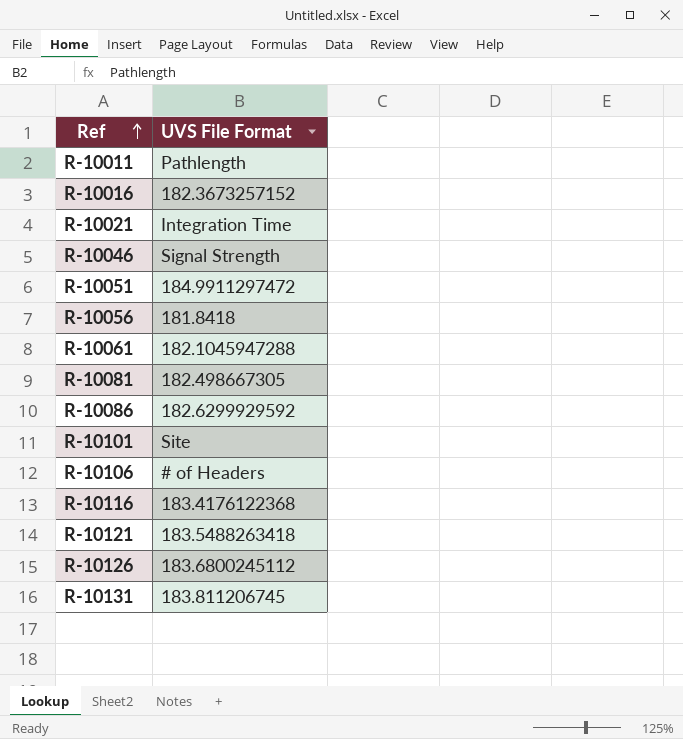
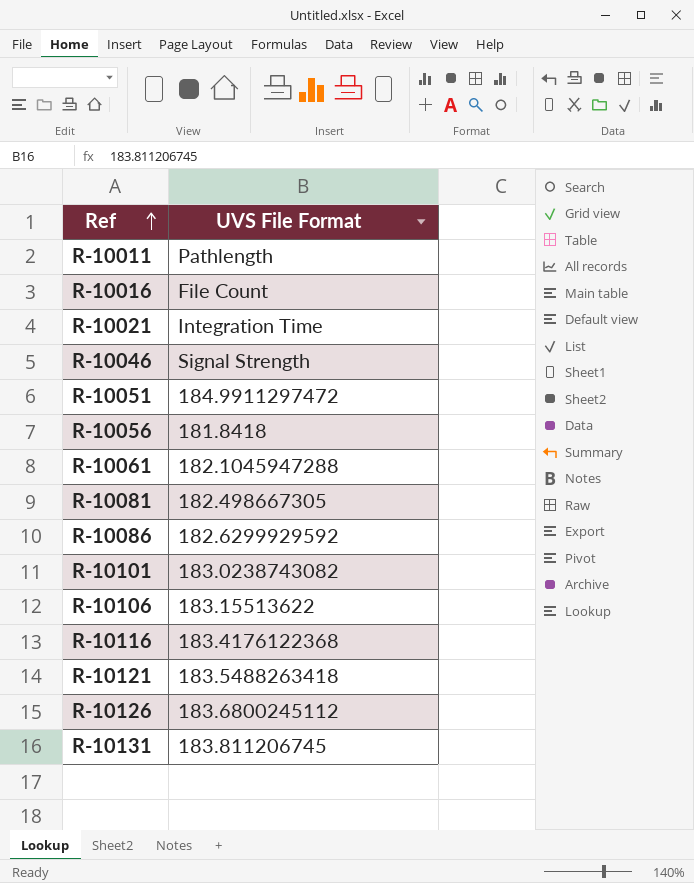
R-10016 | UVS File Format: 182.3673257152 -> File Count
R-10101 | UVS File Format: Site -> 183.0238743082
R-10106 | UVS File Format: # of Headers -> 183.15513622

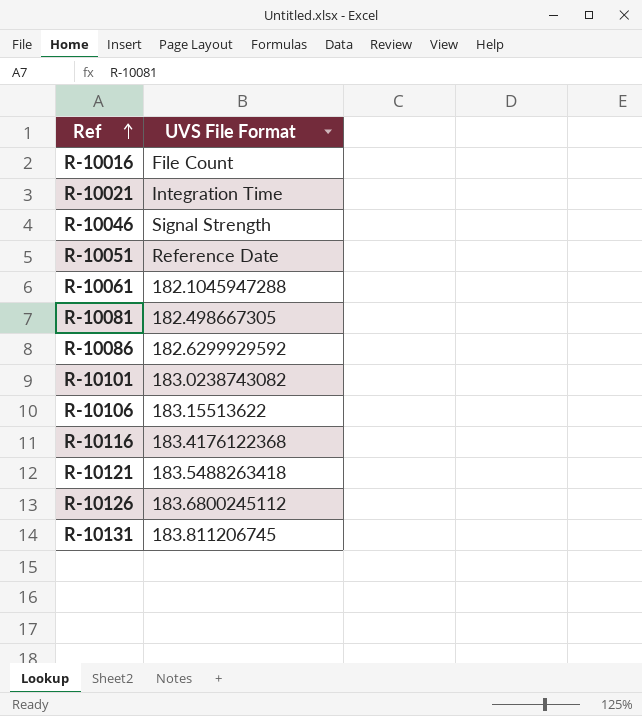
row R-10011: Pathlength -> none
row R-10056: 181.8418 -> none
R-10051 | UVS File Format: 184.9911297472 -> Reference Date

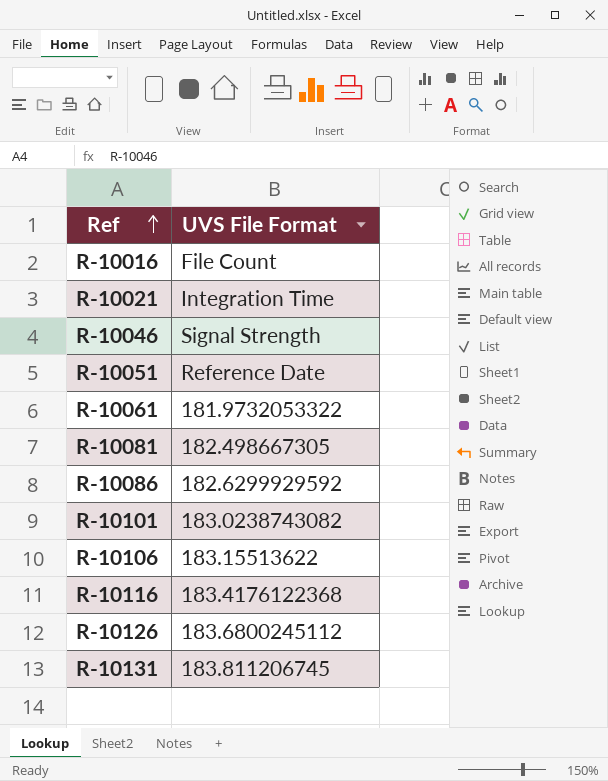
row R-10121: 183.5488263418 -> none
R-10061 | UVS File Format: 182.1045947288 -> 181.9732053322

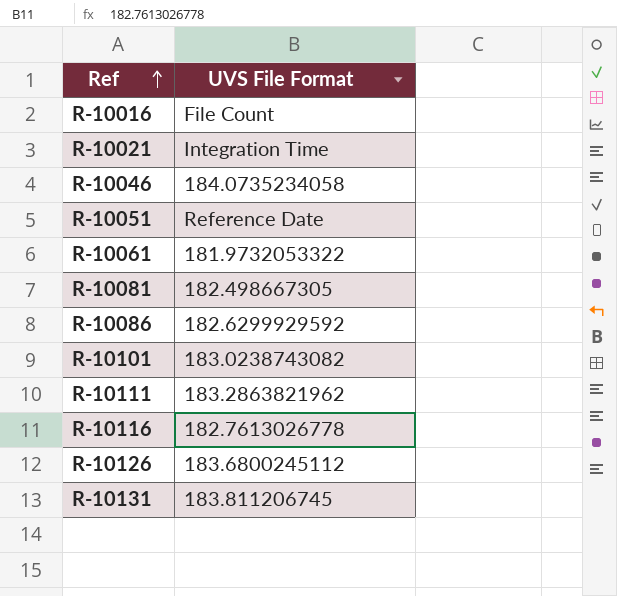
row R-10106: 183.15513622 -> none
R-10046 | UVS File Format: Signal Strength -> 184.0735234058
row R-10111: none -> 183.2863821962
R-10116 | UVS File Format: 183.4176122368 -> 182.7613026778

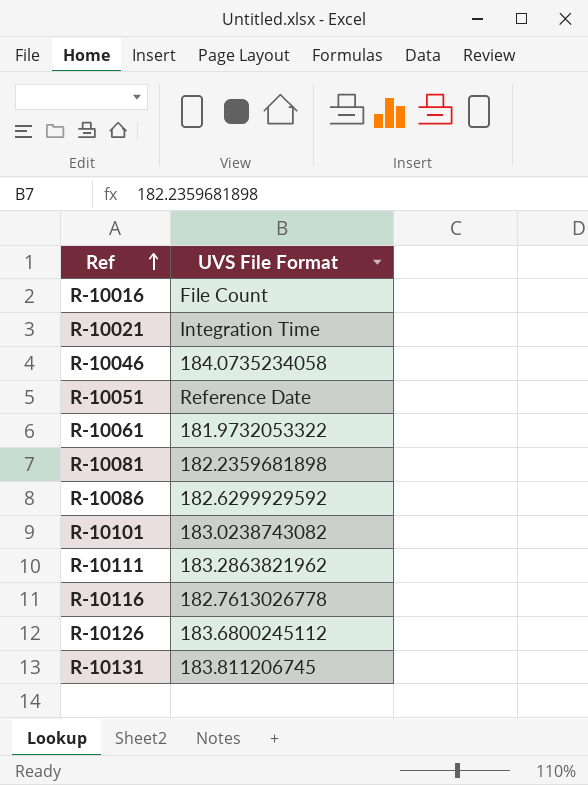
R-10081 | UVS File Format: 182.498667305 -> 182.2359681898

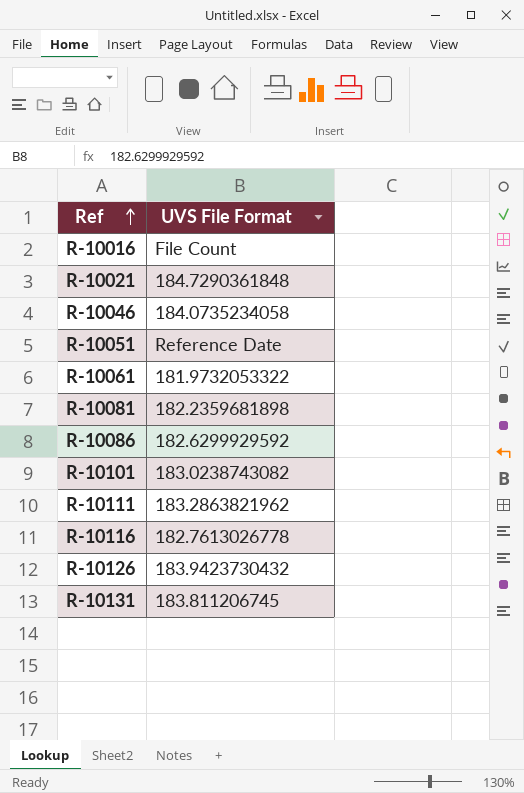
R-10021 | UVS File Format: Integration Time -> 184.7290361848
R-10126 | UVS File Format: 183.6800245112 -> 183.9423730432

